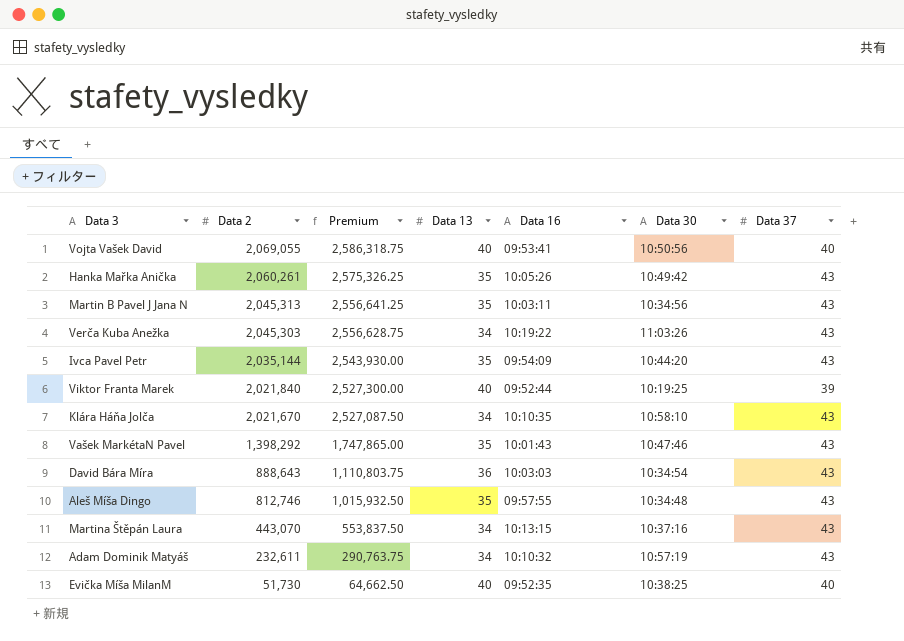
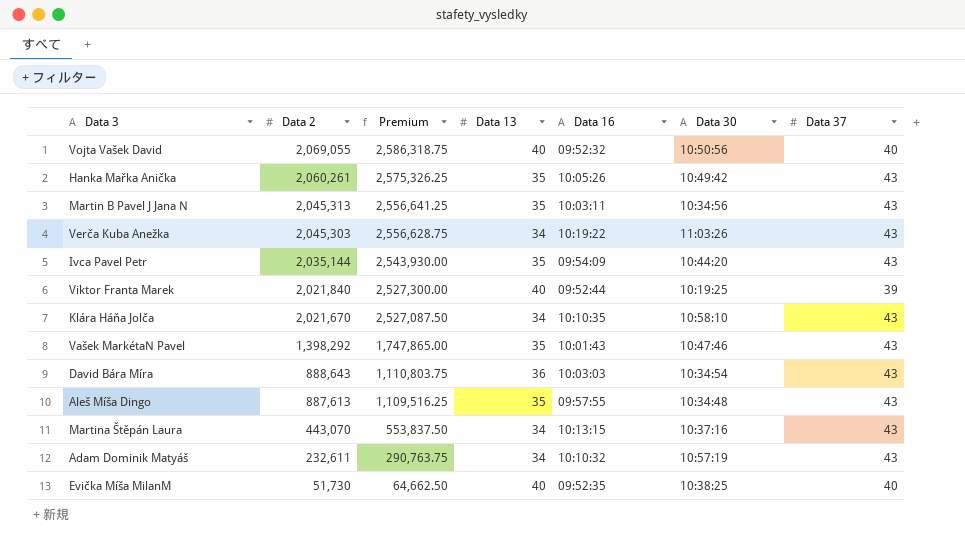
Vojta Vašek David | Data 16: 09:53:41 -> 09:52:32
Aleš Míša Dingo | Data 2: 812,746 -> 887,613
Aleš Míša Dingo | Premium: 1,015,932.50 -> 1,109,516.25

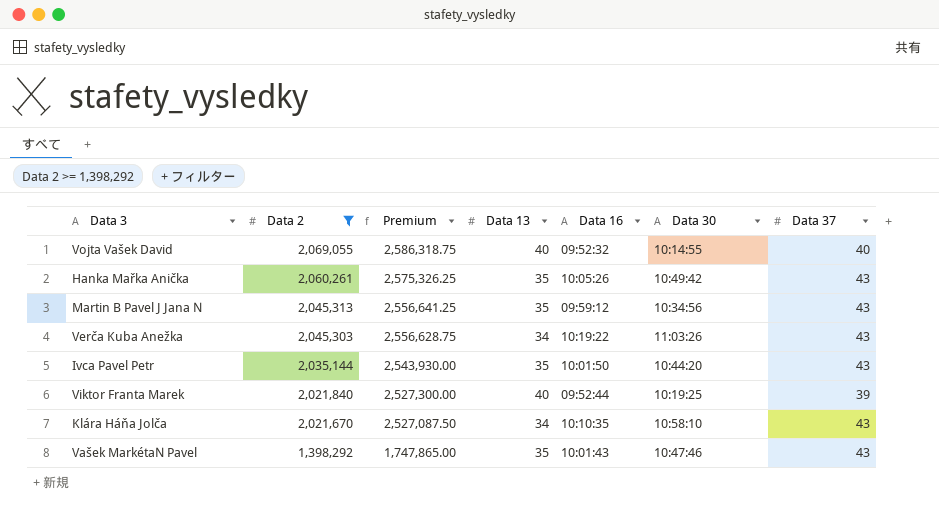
filter: none -> Data 2 >= 1,398,292
Vojta Vašek David | Data 30: 10:50:56 -> 10:14:55
Martin B Pavel J Jana N | Data 16: 10:03:11 -> 09:59:12
Ivca Pavel Petr | Data 16: 09:54:09 -> 10:01:50

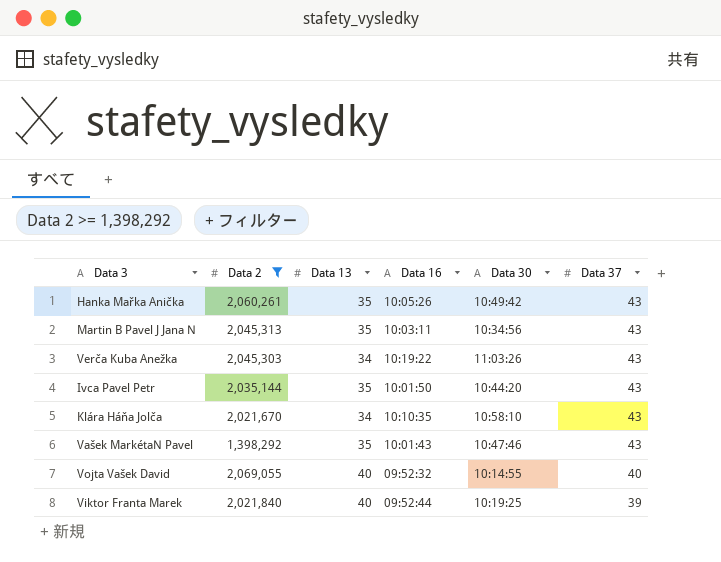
row order: Data 2 descending -> Data 37 descending
column Premium | formula: [Data 2] * 1.25 -> none
Martin B Pavel J Jana N | Data 16: 09:59:12 -> 10:03:11

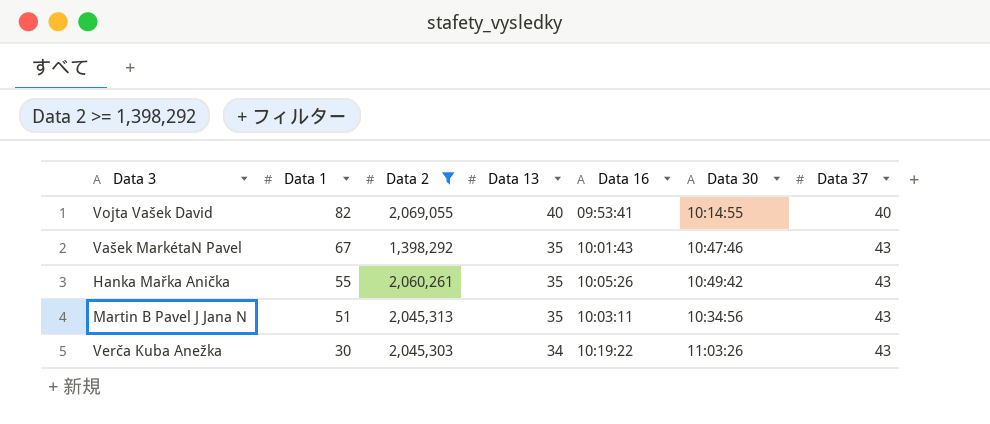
row order: Data 37 descending -> Data 1 descending
column Data 1 | position: none -> 2
row Ivca Pavel Petr: 2,035,144 | 35 | 10:01:50 | 10:44:20 | 43 -> none
row Klára Háňa Jolča: 2,021,670 | 34 | 10:10:35 | 10:58:10 | 43 -> none
row Viktor Franta Marek: 2,021,840 | 40 | 09:52:44 | 10:19:25 | 39 -> none
Vojta Vašek David | Data 16: 09:52:32 -> 09:53:41

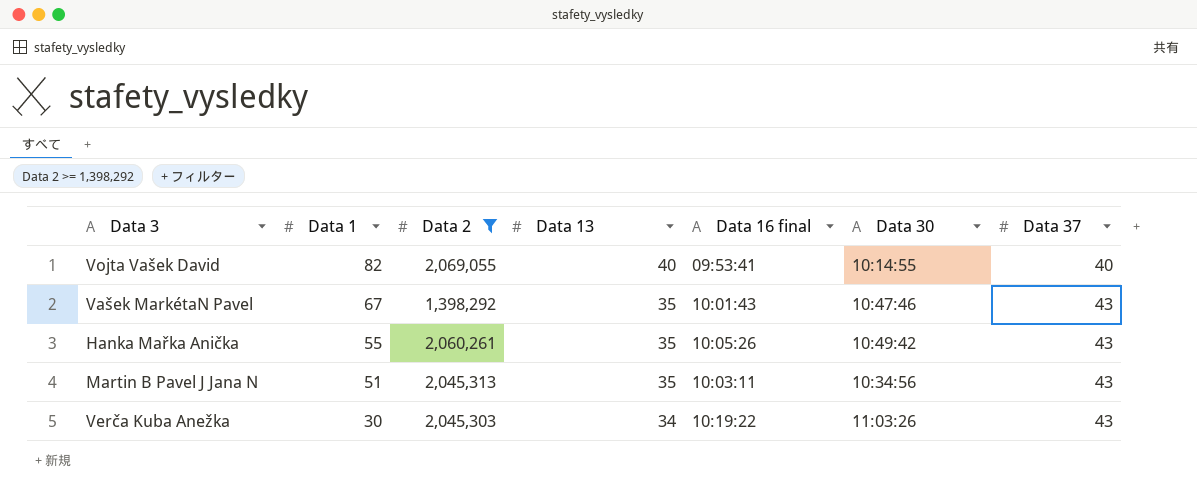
column name: Data 16 -> Data 16 final

